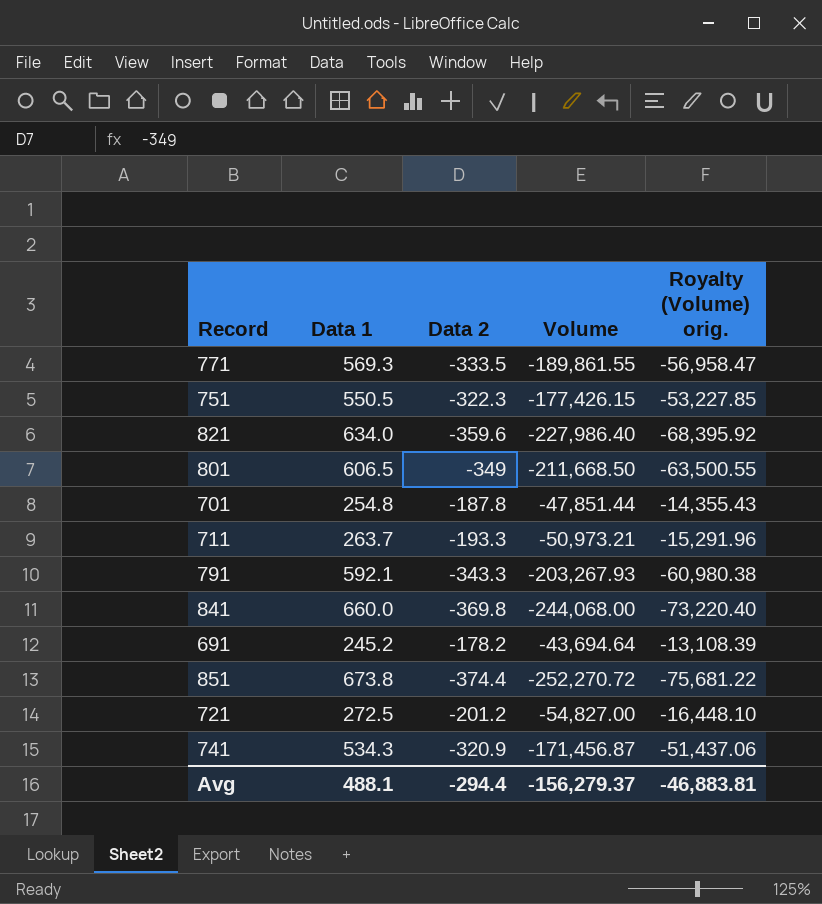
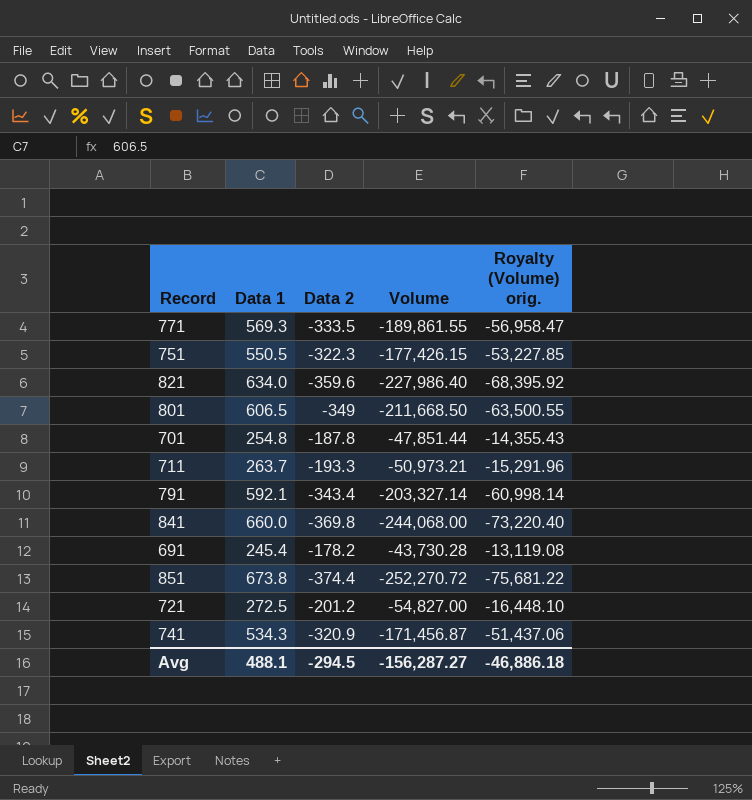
791 | Data 2: -343.3 -> -343.4
791 | Volume: -203,267.93 -> -203,327.14
791 | Royalty (Volume) orig.: -60,980.38 -> -60,998.14
691 | Data 1: 245.2 -> 245.4
691 | Volume: -43,694.64 -> -43,730.28
691 | Royalty (Volume) orig.: -13,108.39 -> -13,119.08
Avg | Data 2: -294.4 -> -294.5
Avg | Volume: -156,279.37 -> -156,287.27
Avg | Royalty (Volume) orig.: -46,883.81 -> -46,886.18

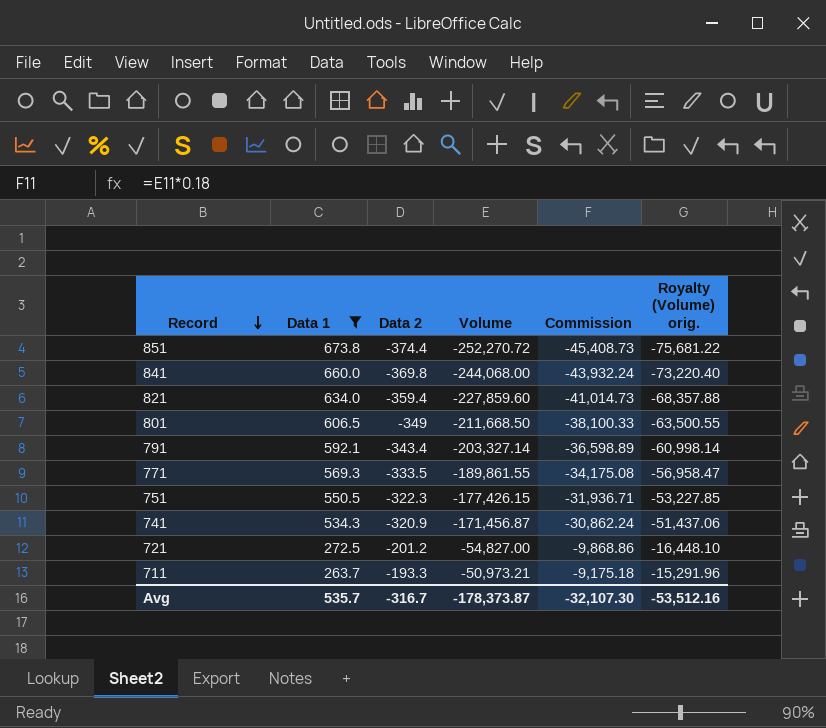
filter: none -> Data 1 >= 263.7
row order: none -> Record descending
column Commission | formula: none -> [Volume] * 0.18
821 | Data 2: -359.6 -> -359.4
821 | Volume: -227,986.40 -> -227,859.60
821 | Royalty (Volume) orig.: -68,395.92 -> -68,357.88
Avg | Data 1: 488.1 -> 535.7
Avg | Data 2: -294.5 -> -316.7
Avg | Volume: -156,287.27 -> -178,373.87
Avg | Royalty (Volume) orig.: -46,886.18 -> -53,512.16

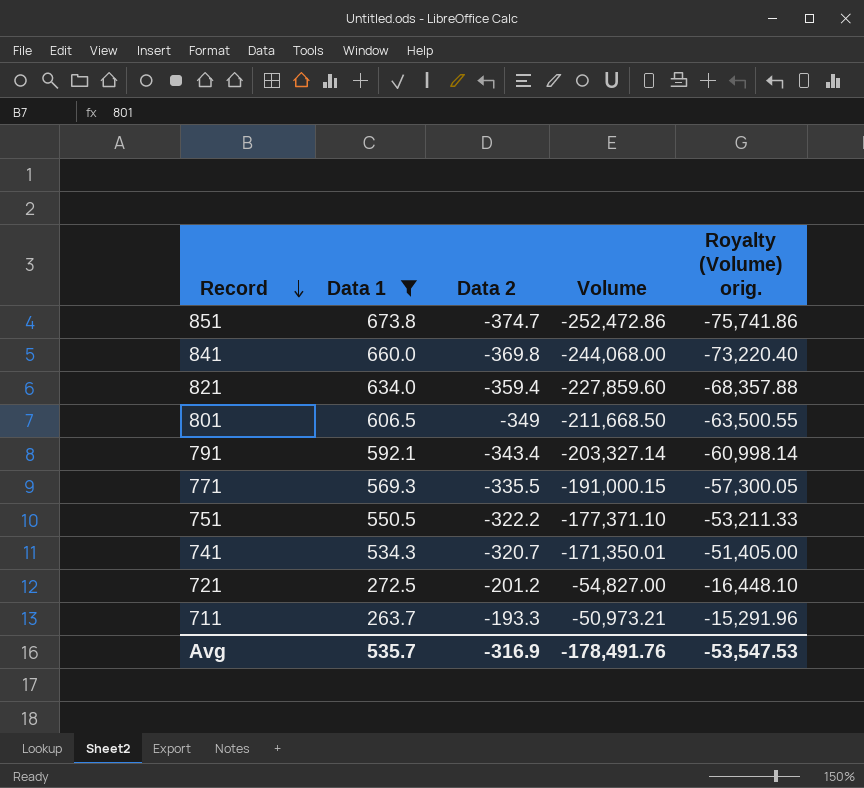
column Commission | formula: [Volume] * 0.18 -> none
851 | Data 2: -374.4 -> -374.7
851 | Volume: -252,270.72 -> -252,472.86
851 | Royalty (Volume) orig.: -75,681.22 -> -75,741.86
771 | Data 2: -333.5 -> -335.5
771 | Volume: -189,861.55 -> -191,000.15
771 | Royalty (Volume) orig.: -56,958.47 -> -57,300.05
751 | Data 2: -322.3 -> -322.2
751 | Volume: -177,426.15 -> -177,371.10
751 | Royalty (Volume) orig.: -53,227.85 -> -53,211.33
741 | Data 2: -320.9 -> -320.7
741 | Volume: -171,456.87 -> -171,350.01
741 | Royalty (Volume) orig.: -51,437.06 -> -51,405.00
Avg | Data 2: -316.7 -> -316.9
Avg | Volume: -178,373.87 -> -178,491.76
Avg | Royalty (Volume) orig.: -53,512.16 -> -53,547.53

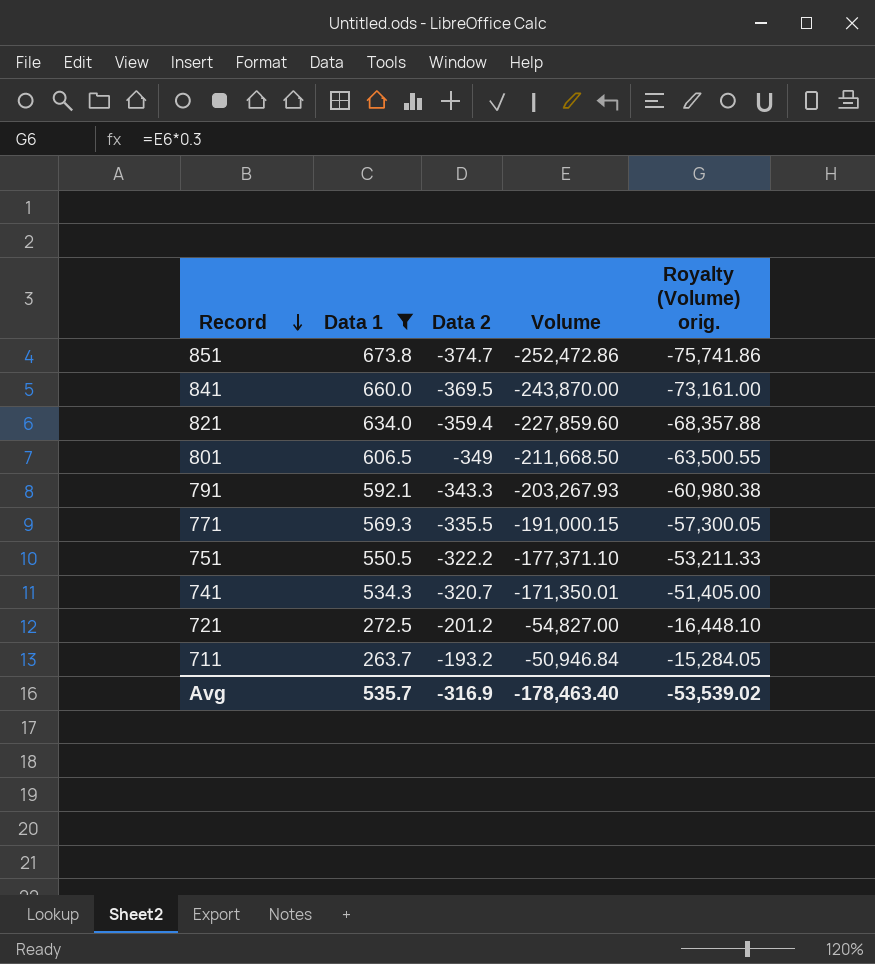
841 | Data 2: -369.8 -> -369.5
841 | Volume: -244,068.00 -> -243,870.00
841 | Royalty (Volume) orig.: -73,220.40 -> -73,161.00
791 | Data 2: -343.4 -> -343.3
791 | Volume: -203,327.14 -> -203,267.93
791 | Royalty (Volume) orig.: -60,998.14 -> -60,980.38
711 | Data 2: -193.3 -> -193.2
711 | Volume: -50,973.21 -> -50,946.84
711 | Royalty (Volume) orig.: -15,291.96 -> -15,284.05
Avg | Volume: -178,491.76 -> -178,463.40
Avg | Royalty (Volume) orig.: -53,547.53 -> -53,539.02

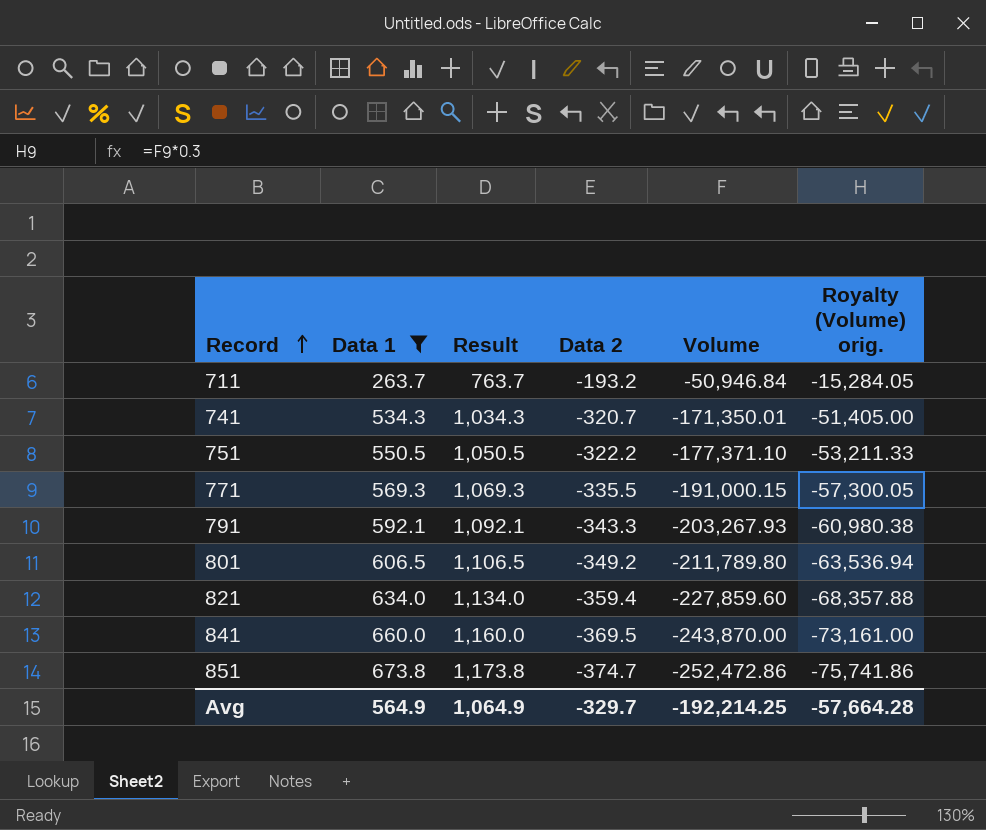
row order: Record descending -> Record ascending
column Result | formula: none -> [Data 1] + 500
row 721: 272.5 | -201.2 | -54,827.00 | -16,448.10 -> none
801 | Data 2: -349 -> -349.2
801 | Volume: -211,668.50 -> -211,789.80
801 | Royalty (Volume) orig.: -63,500.55 -> -63,536.94
Avg | Data 1: 535.7 -> 564.9
Avg | Data 2: -316.9 -> -329.7
Avg | Volume: -178,463.40 -> -192,214.25
Avg | Royalty (Volume) orig.: -53,539.02 -> -57,664.28

